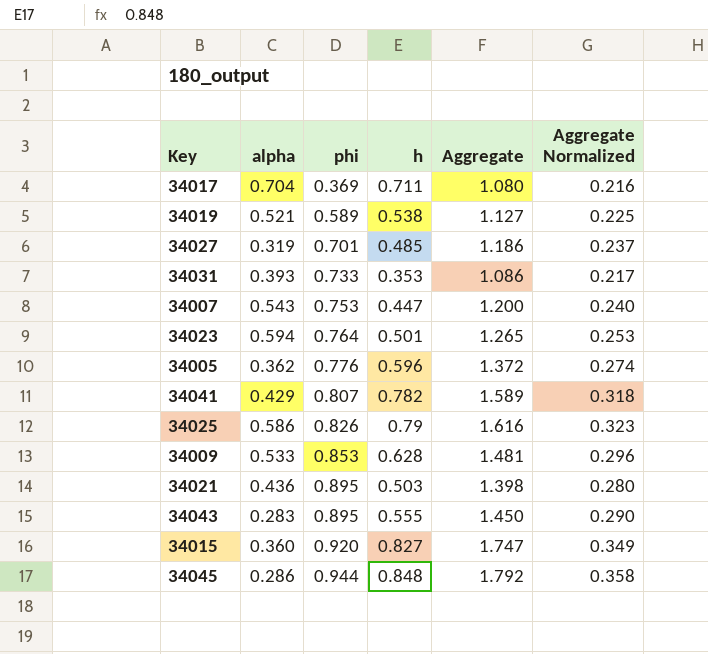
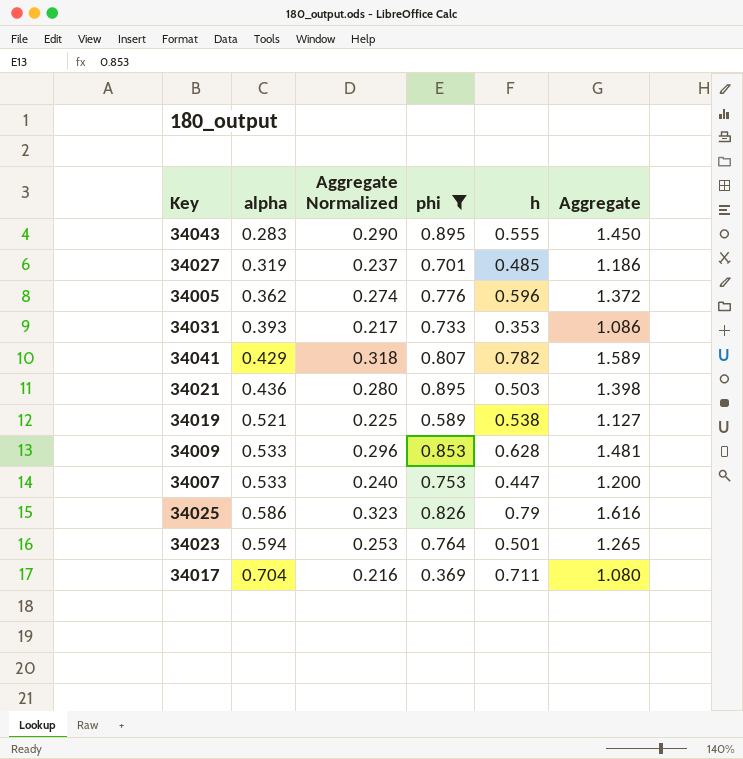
filter: none -> phi <= 0.895
row order: phi ascending -> alpha ascending
column Aggregate Normalized | position: 6 -> 3
34007 | alpha: 0.543 -> 0.533

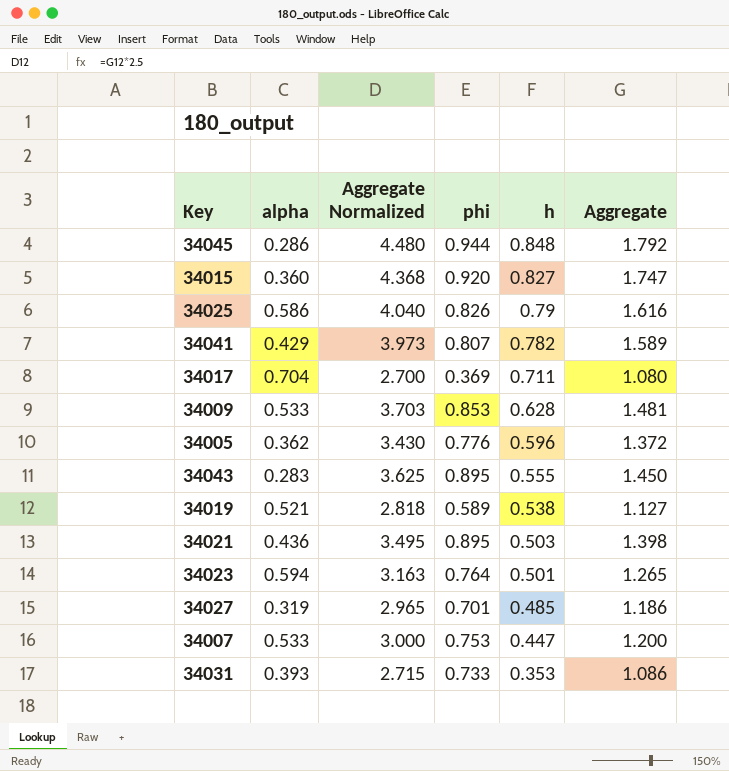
filter: phi <= 0.895 -> none
row order: alpha ascending -> h descending
column Aggregate Normalized | formula: [Aggregate] * 0.2 -> [Aggregate] * 2.5

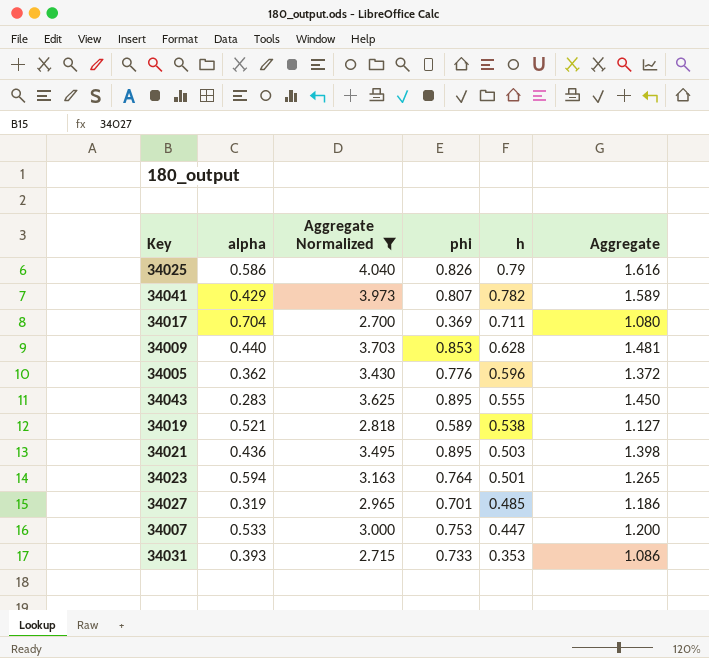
filter: none -> Aggregate Normalized <= 4.040
34009 | alpha: 0.533 -> 0.440

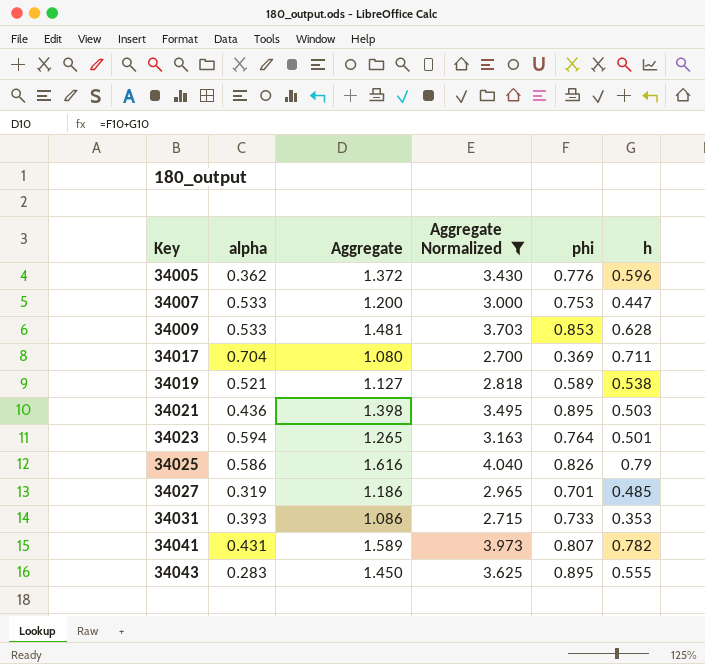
row order: h descending -> Key ascending
column Aggregate | position: 6 -> 3
34009 | alpha: 0.440 -> 0.533
34041 | alpha: 0.429 -> 0.431

